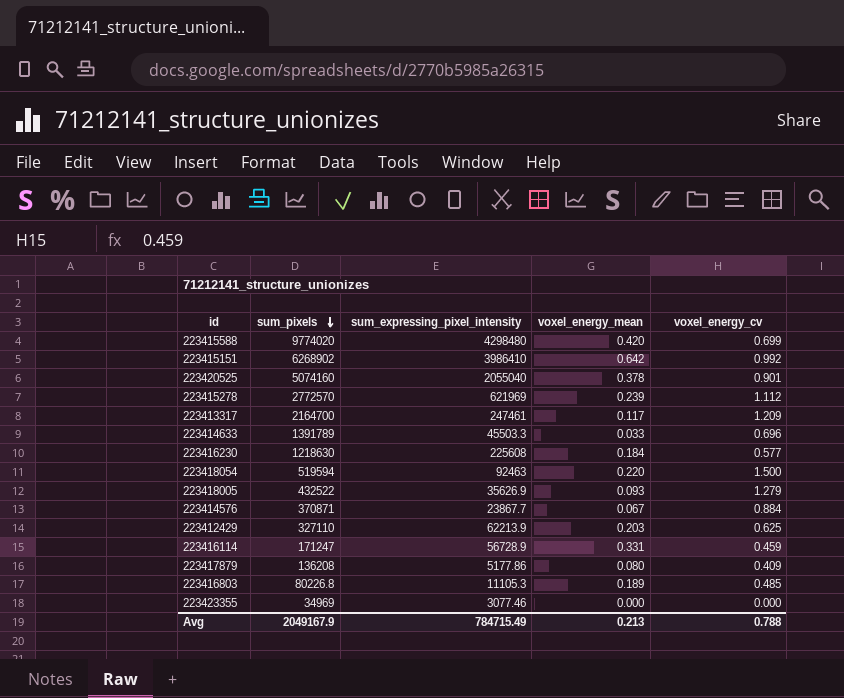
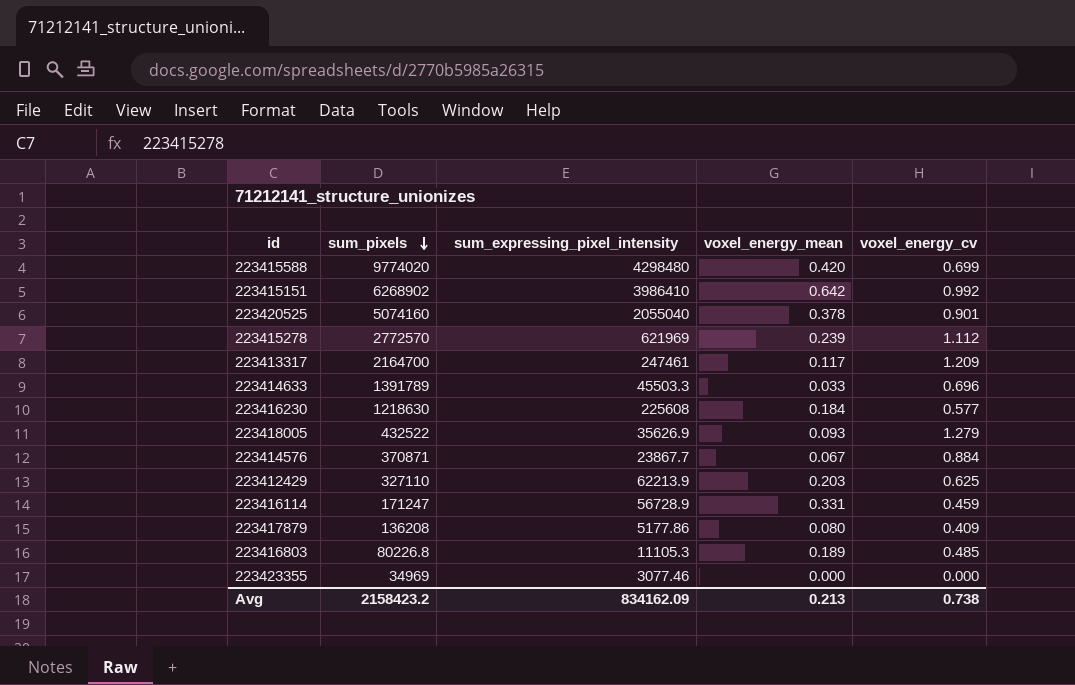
row 223418054: 519594 | 92463 | 0.220 | 1.500 -> none
Avg | sum_pixels: 2049167.9 -> 2158423.2
Avg | sum_expressing_pixel_intensity: 784715.49 -> 834162.09
Avg | voxel_energy_cv: 0.788 -> 0.738

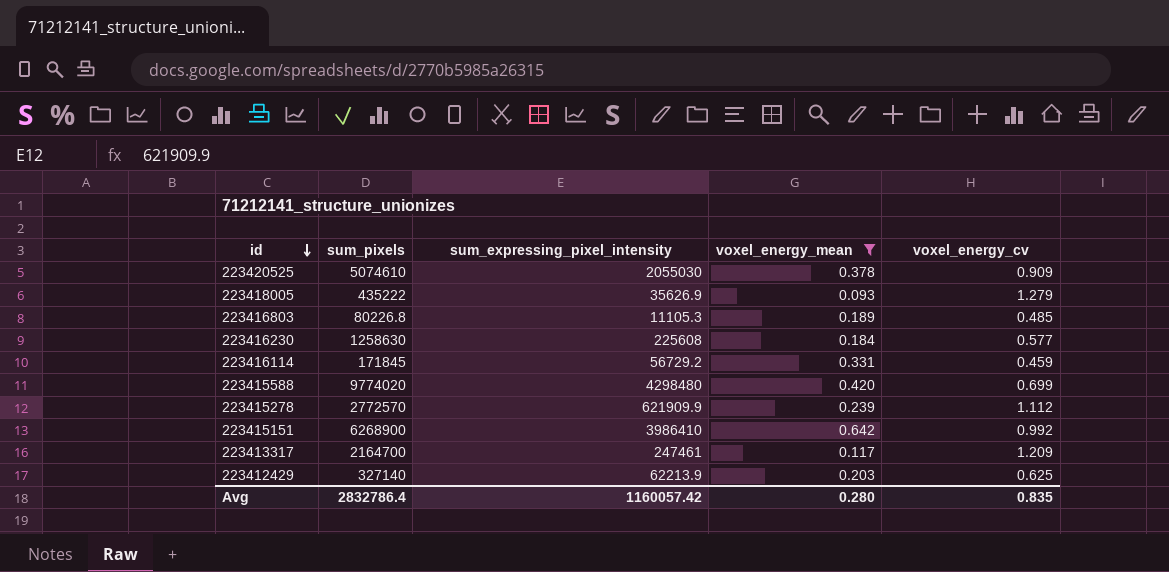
filter: none -> voxel_energy_mean >= 0.093
row order: sum_pixels descending -> id descending
223420525 | sum_pixels: 5074160 -> 5074610
223420525 | sum_expressing_pixel_intensity: 2055040 -> 2055030
223420525 | voxel_energy_cv: 0.901 -> 0.909
223418005 | sum_pixels: 432522 -> 435222
223416230 | sum_pixels: 1218630 -> 1258630
223416114 | sum_pixels: 171247 -> 171845
223416114 | sum_expressing_pixel_intensity: 56728.9 -> 56729.2
223415278 | sum_expressing_pixel_intensity: 621969 -> 621909.9
223415151 | sum_pixels: 6268902 -> 6268900
223412429 | sum_pixels: 327110 -> 327140
Avg | sum_pixels: 2158423.2 -> 2832786.4
Avg | sum_expressing_pixel_intensity: 834162.09 -> 1160057.42
Avg | voxel_energy_mean: 0.213 -> 0.280
Avg | voxel_energy_cv: 0.738 -> 0.835

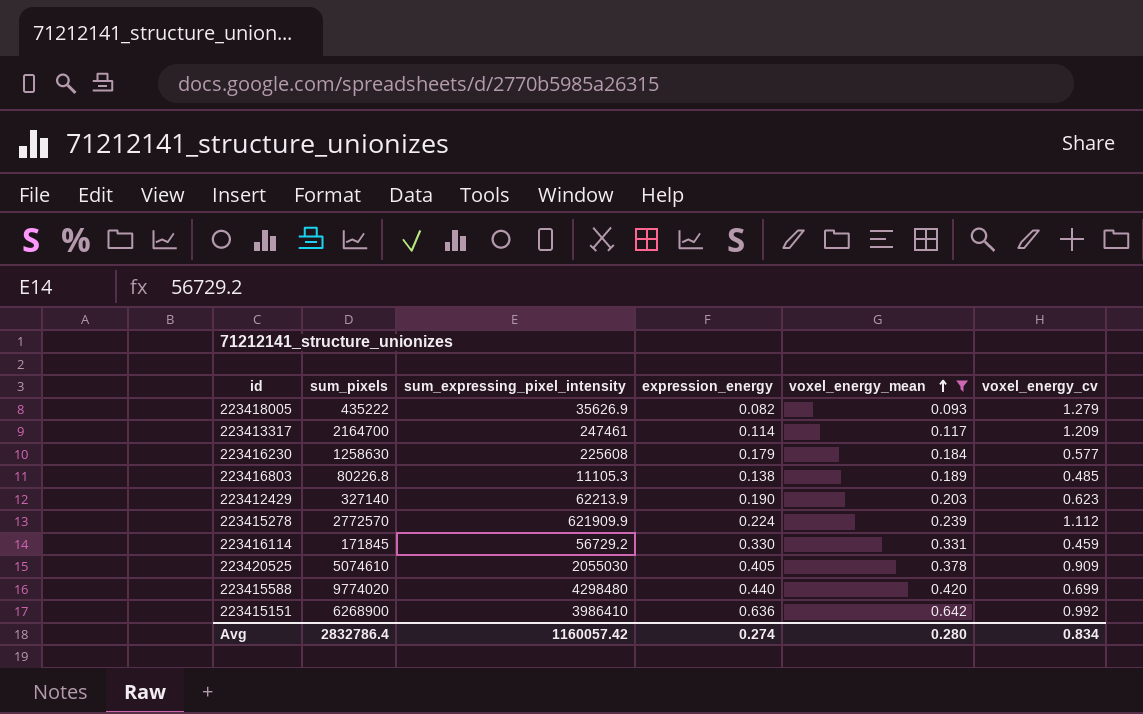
row order: id descending -> voxel_energy_mean ascending
column expression_energy | formula: none -> [sum_expressing_pixel_intensity] / [sum_pixels]
223412429 | voxel_energy_cv: 0.625 -> 0.623
Avg | voxel_energy_cv: 0.835 -> 0.834

